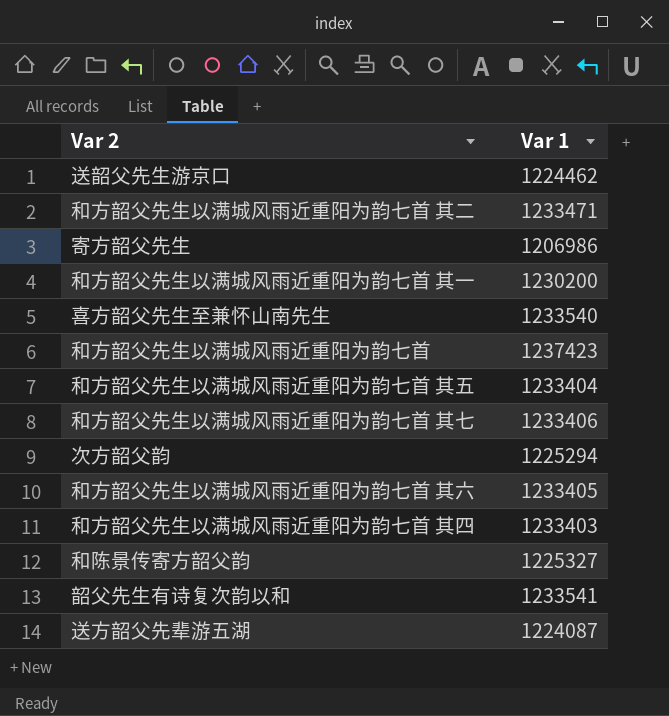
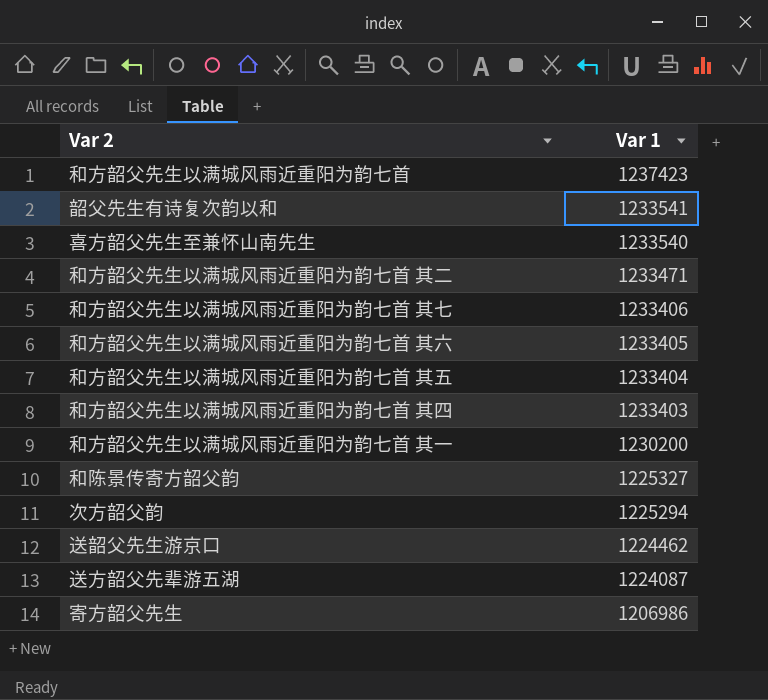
row order: none -> Var 1 descending

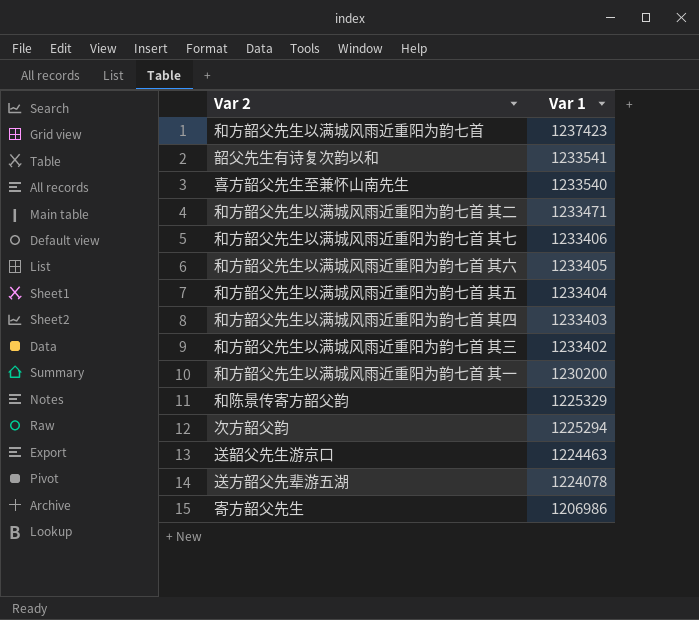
row 和方韶父先生以满城风雨近重阳为韵七首 其三: none -> 1233402
和陈景传寄方韶父韵 | Var 1: 1225327 -> 1225329
送韶父先生游京口 | Var 1: 1224462 -> 1224463
送方韶父先辈游五湖 | Var 1: 1224087 -> 1224078

